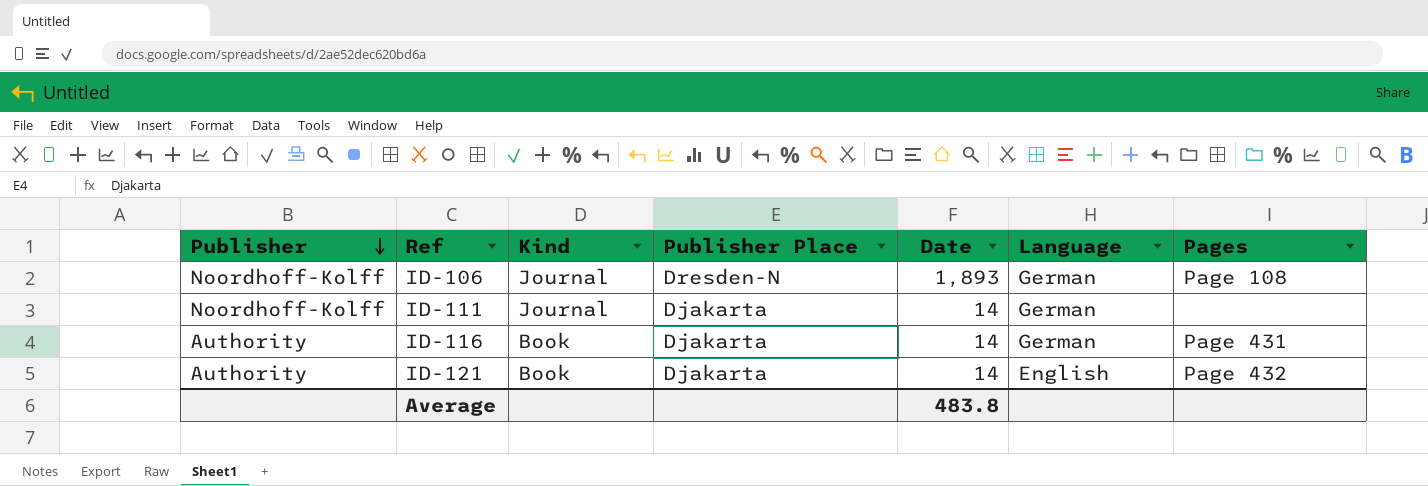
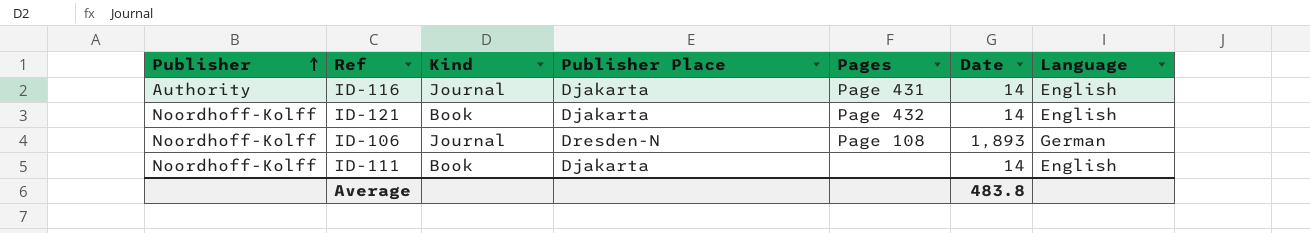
row order: Publisher descending -> Publisher ascending
column Pages | position: 7 -> 5
ID-116 | Kind: Book -> Journal
ID-116 | Language: German -> English
ID-121 | Publisher: Authority -> Noordhoff-Kolff
ID-111 | Kind: Journal -> Book
ID-111 | Language: German -> English

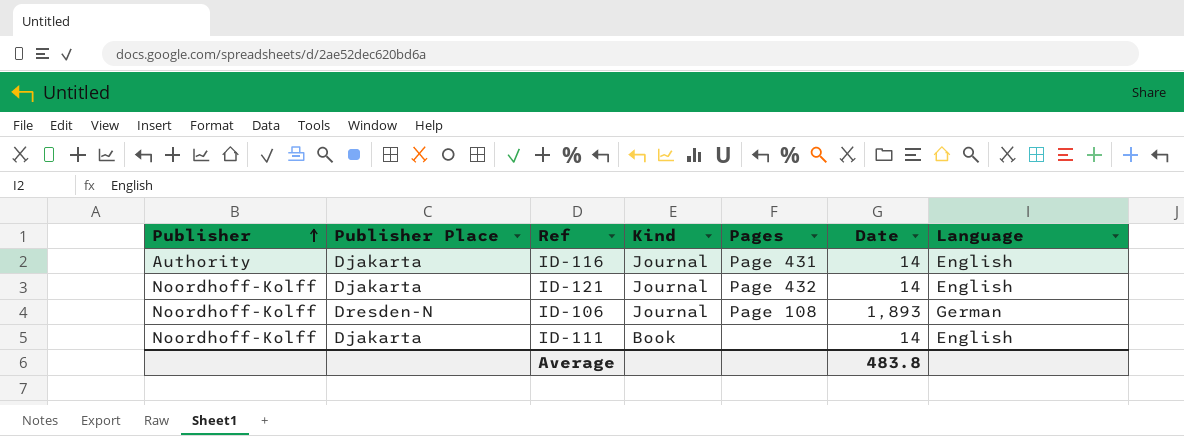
column Publisher Place | position: 4 -> 2
ID-121 | Kind: Book -> Journal

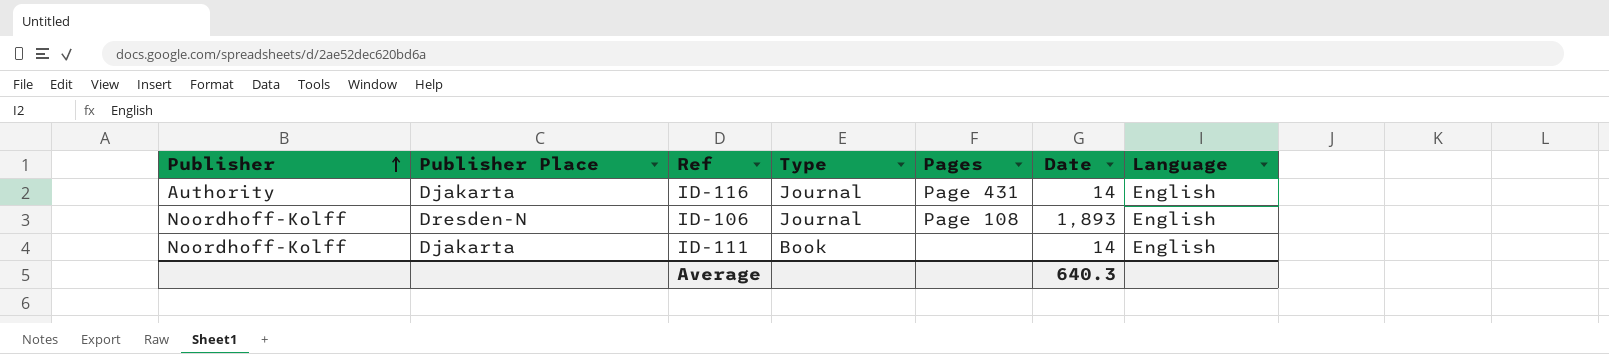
column name: Kind -> Type
row ID-121: Noordhoff-Kolff | Djakarta | Journal | Page 432 | 14 | English -> none
ID-106 | Language: German -> English
Average | Date: 483.8 -> 640.3

